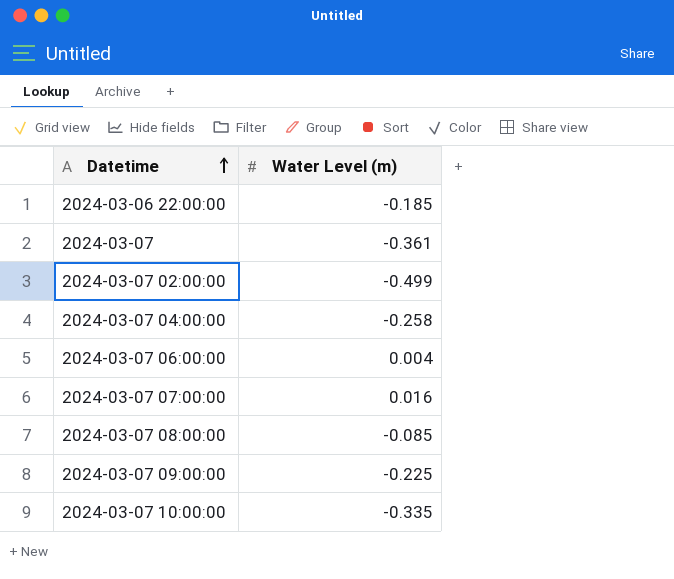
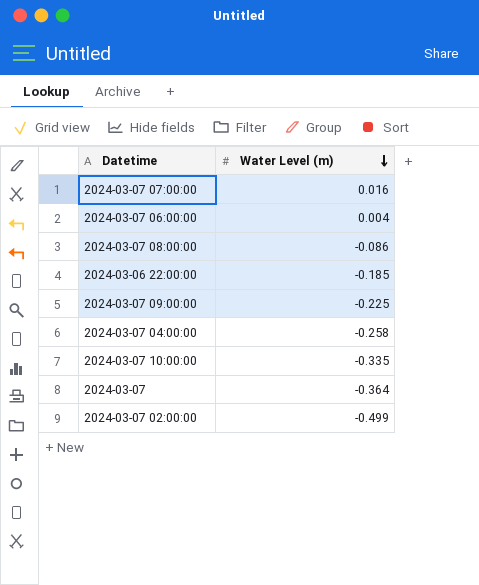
row order: Datetime ascending -> Water Level (m) descending
2024-03-07 08:00:00 | Water Level (m): -0.085 -> -0.086
2024-03-07 | Water Level (m): -0.361 -> -0.364

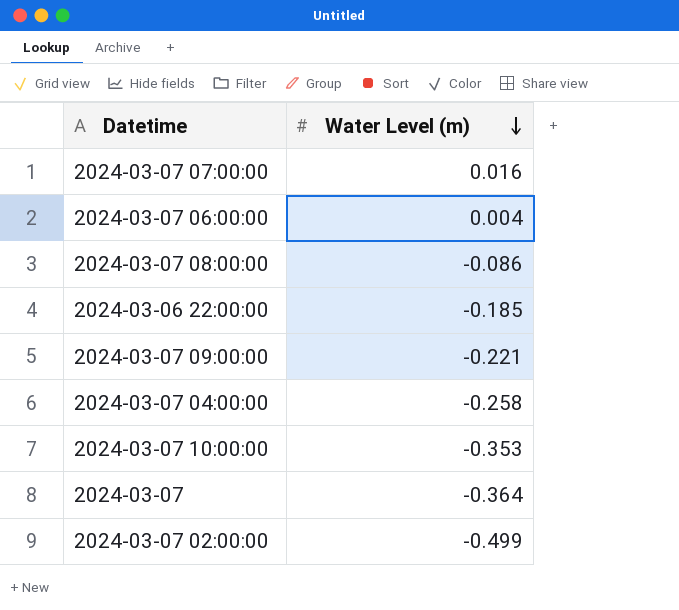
2024-03-07 09:00:00 | Water Level (m): -0.225 -> -0.221
2024-03-07 10:00:00 | Water Level (m): -0.335 -> -0.353

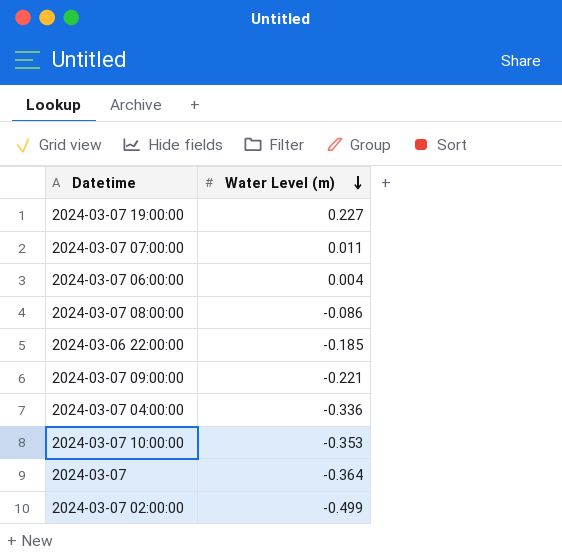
row 2024-03-07 19:00:00: none -> 0.227
2024-03-07 07:00:00 | Water Level (m): 0.016 -> 0.011
2024-03-07 04:00:00 | Water Level (m): -0.258 -> -0.336

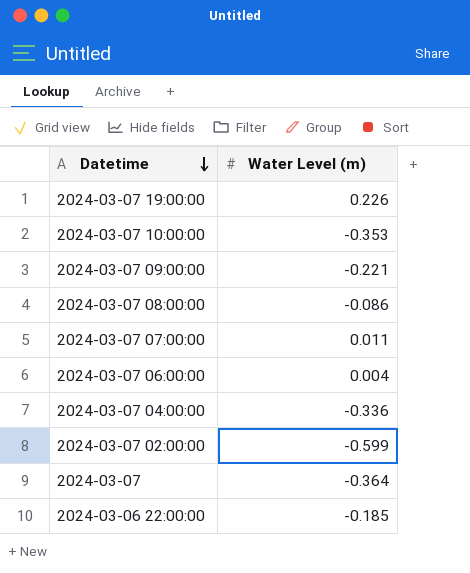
row order: Water Level (m) descending -> Datetime descending
2024-03-07 19:00:00 | Water Level (m): 0.227 -> 0.226
2024-03-07 02:00:00 | Water Level (m): -0.499 -> -0.599

